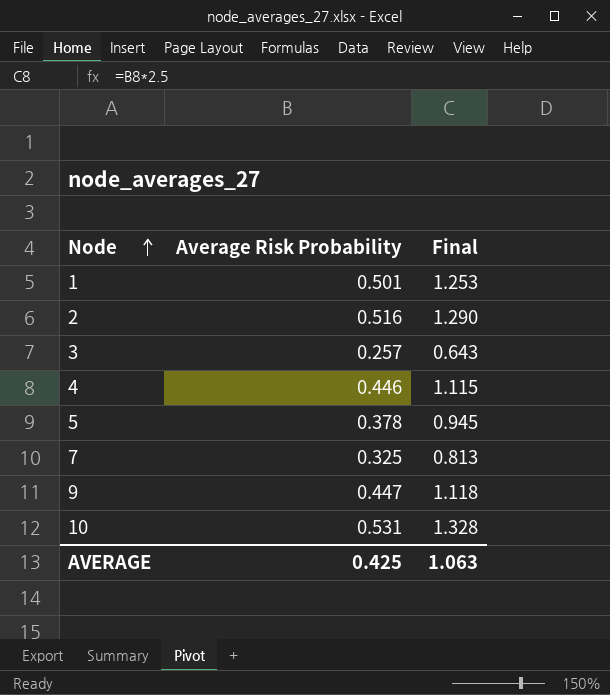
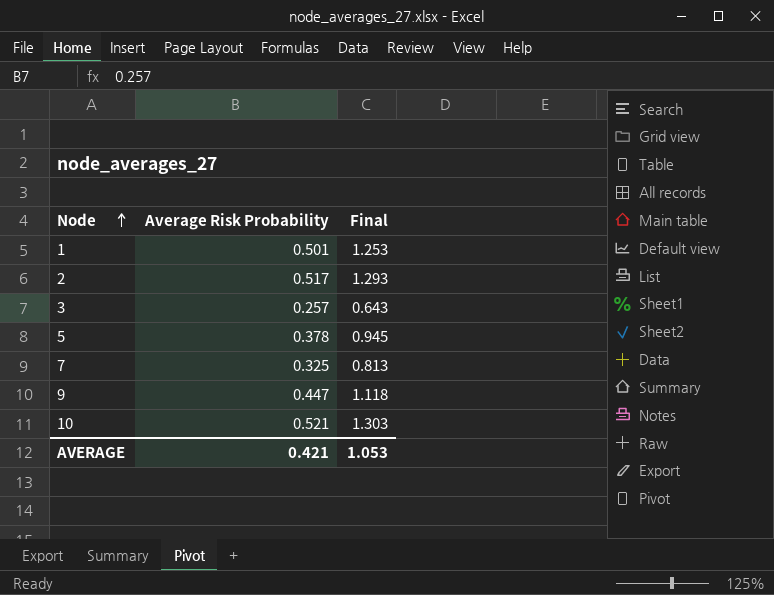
row 4: 0.446 | 1.115 -> none
2 | Average Risk Probability: 0.516 -> 0.517
2 | Final: 1.290 -> 1.293
10 | Average Risk Probability: 0.531 -> 0.521
10 | Final: 1.328 -> 1.303
AVERAGE | Average Risk Probability: 0.425 -> 0.421
AVERAGE | Final: 1.063 -> 1.053

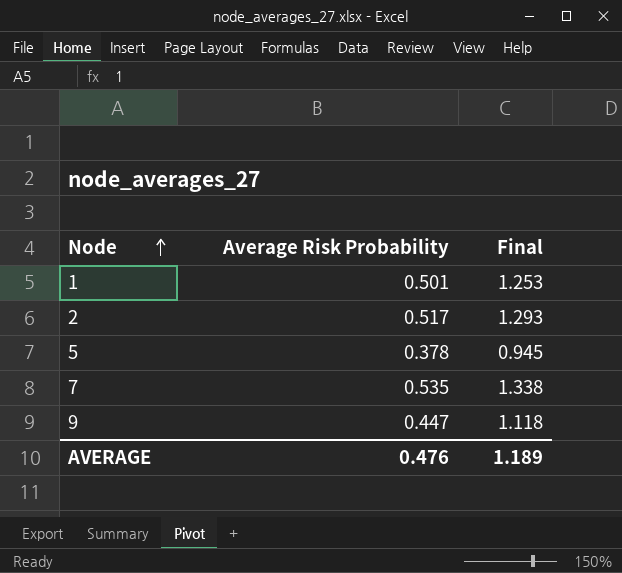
row 3: 0.257 | 0.643 -> none
row 10: 0.521 | 1.303 -> none
7 | Average Risk Probability: 0.325 -> 0.535
7 | Final: 0.813 -> 1.338
AVERAGE | Average Risk Probability: 0.421 -> 0.476
AVERAGE | Final: 1.053 -> 1.189

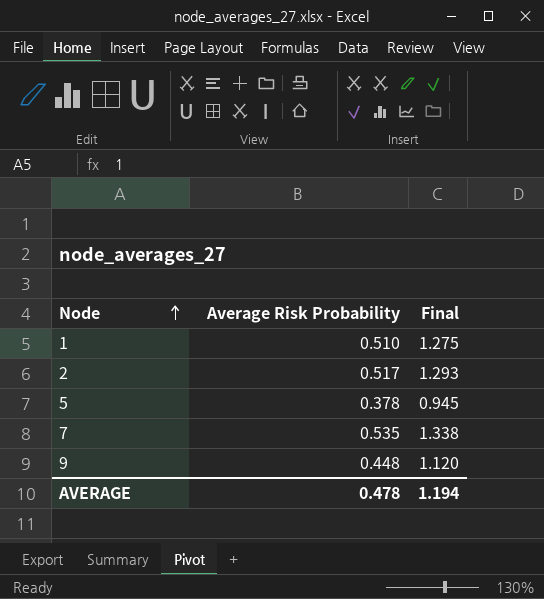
1 | Average Risk Probability: 0.501 -> 0.510
1 | Final: 1.253 -> 1.275
9 | Average Risk Probability: 0.447 -> 0.448
9 | Final: 1.118 -> 1.120
AVERAGE | Average Risk Probability: 0.476 -> 0.478
AVERAGE | Final: 1.189 -> 1.194

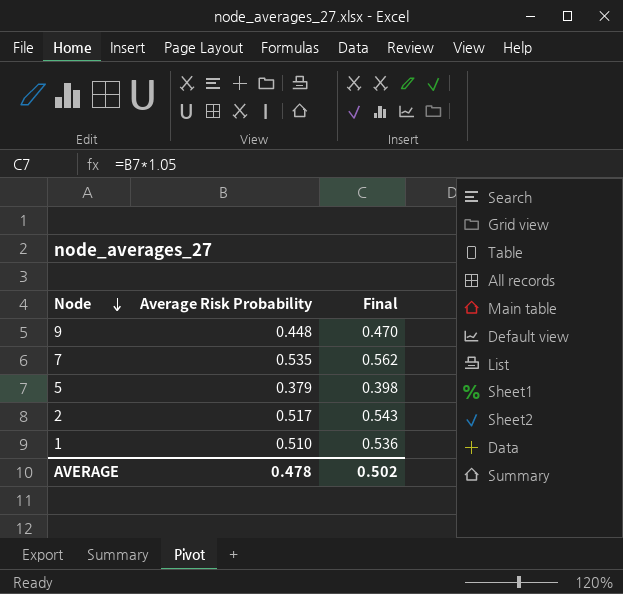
row order: Node ascending -> Node descending
column Final | formula: [Average Risk Probability] * 2.5 -> [Average Risk Probability] * 1.05
5 | Average Risk Probability: 0.378 -> 0.379
AVERAGE | Final: 1.194 -> 0.502

